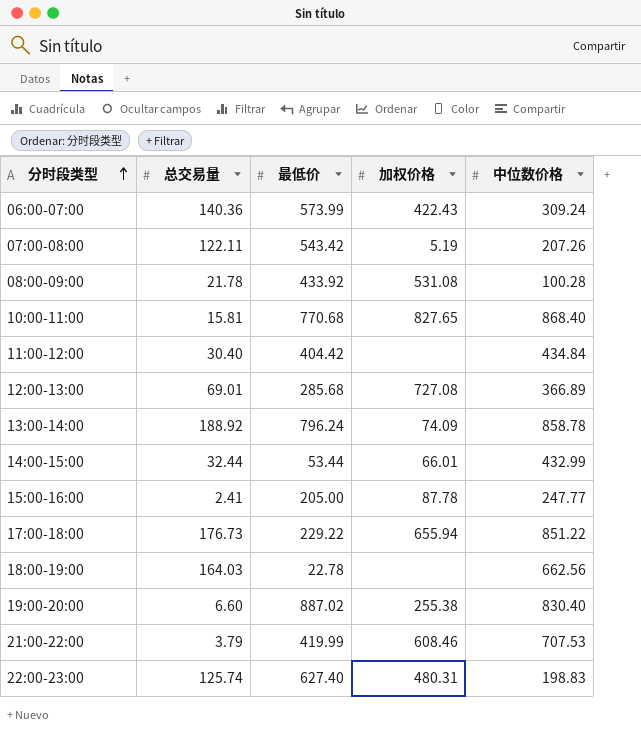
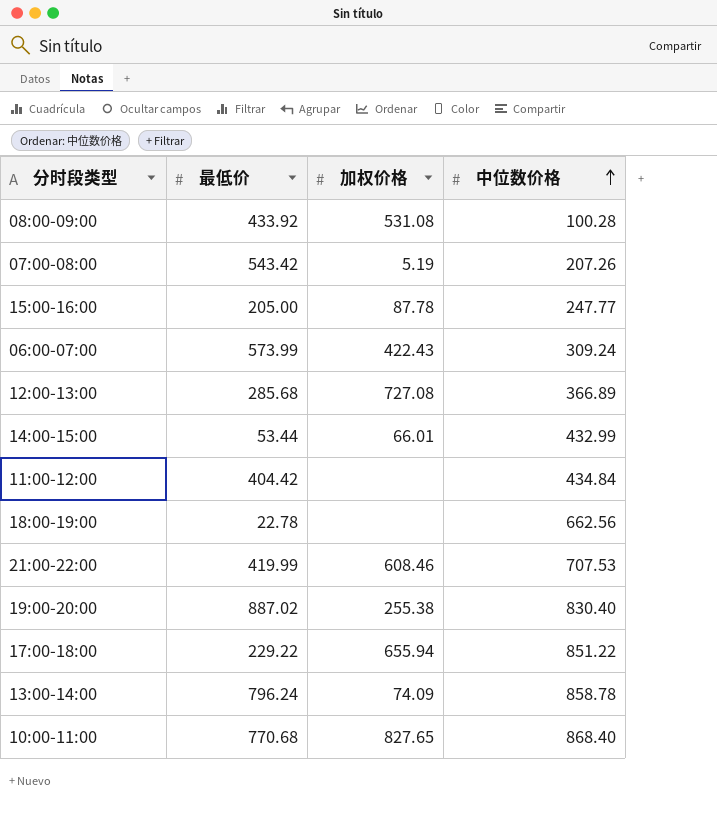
row order: 分时段类型 ascending -> 中位数价格 ascending
column 总交易量 | position: 2 -> none
row 22:00-23:00: 125.74 | 627.40 | 480.31 | 198.83 -> none

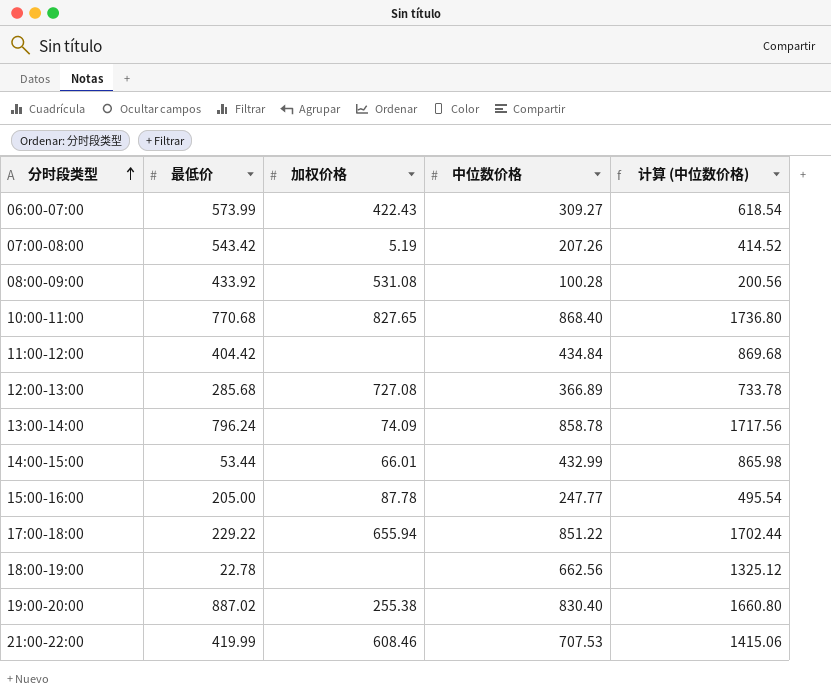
row order: 中位数价格 ascending -> 分时段类型 ascending
column 计算 (中位数价格) | formula: none -> [中位数价格] * 2
06:00-07:00 | 中位数价格: 309.24 -> 309.27

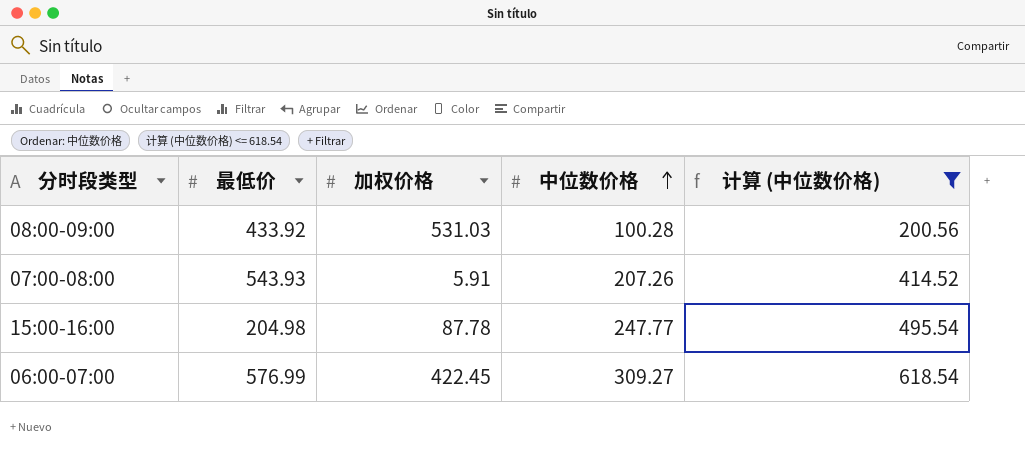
filter: none -> 计算 (中位数价格) <= 618.54
row order: 分时段类型 ascending -> 中位数价格 ascending
08:00-09:00 | 加权价格: 531.08 -> 531.03
07:00-08:00 | 最低价: 543.42 -> 543.93
07:00-08:00 | 加权价格: 5.19 -> 5.91
15:00-16:00 | 最低价: 205.00 -> 204.98
06:00-07:00 | 最低价: 573.99 -> 576.99
06:00-07:00 | 加权价格: 422.43 -> 422.45

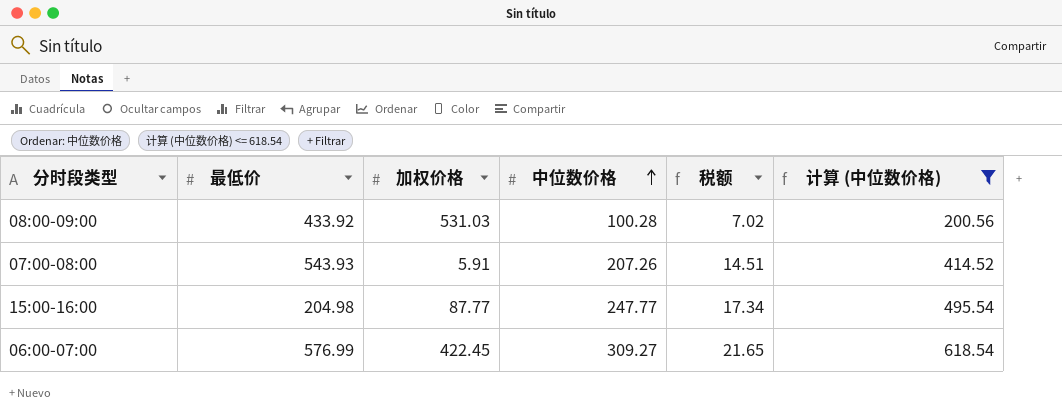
column 税额 | formula: none -> [中位数价格] * 0.07
15:00-16:00 | 加权价格: 87.78 -> 87.77

